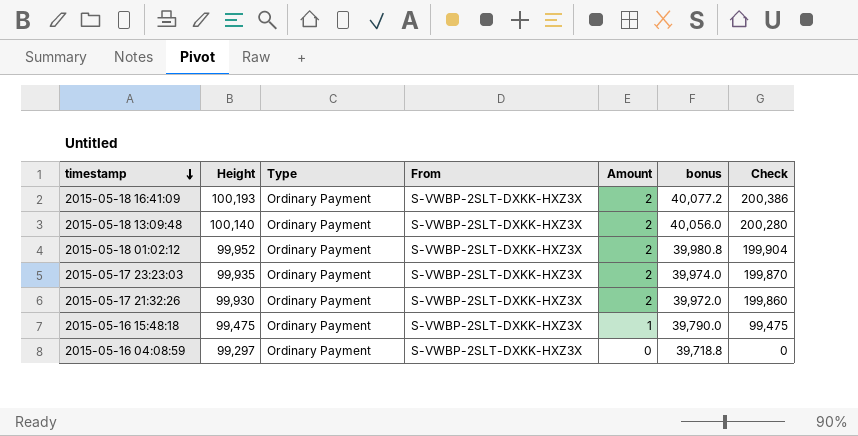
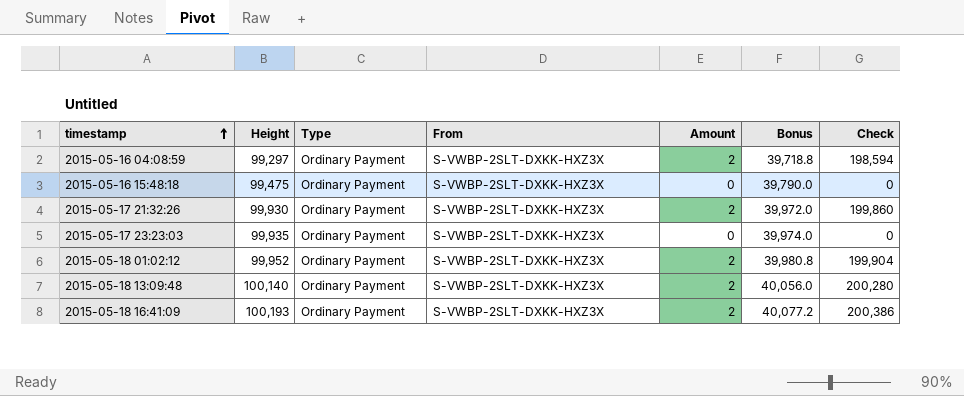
row order: timestamp descending -> timestamp ascending
column name: bonus -> Bonus
2015-05-16 04:08:59 | Amount: 0 -> 2
2015-05-16 04:08:59 | Check: 0 -> 198,594
2015-05-16 15:48:18 | Amount: 1 -> 0
2015-05-16 15:48:18 | Check: 99,475 -> 0
2015-05-17 23:23:03 | Amount: 2 -> 0
2015-05-17 23:23:03 | Check: 199,870 -> 0

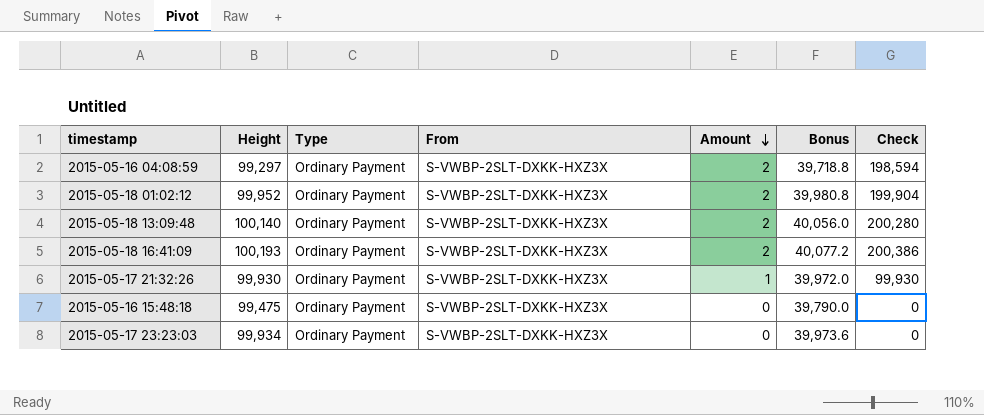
row order: timestamp ascending -> Amount descending
2015-05-17 21:32:26 | Amount: 2 -> 1
2015-05-17 21:32:26 | Check: 199,860 -> 99,930
2015-05-17 23:23:03 | Height: 99,935 -> 99,934
2015-05-17 23:23:03 | Bonus: 39,974.0 -> 39,973.6

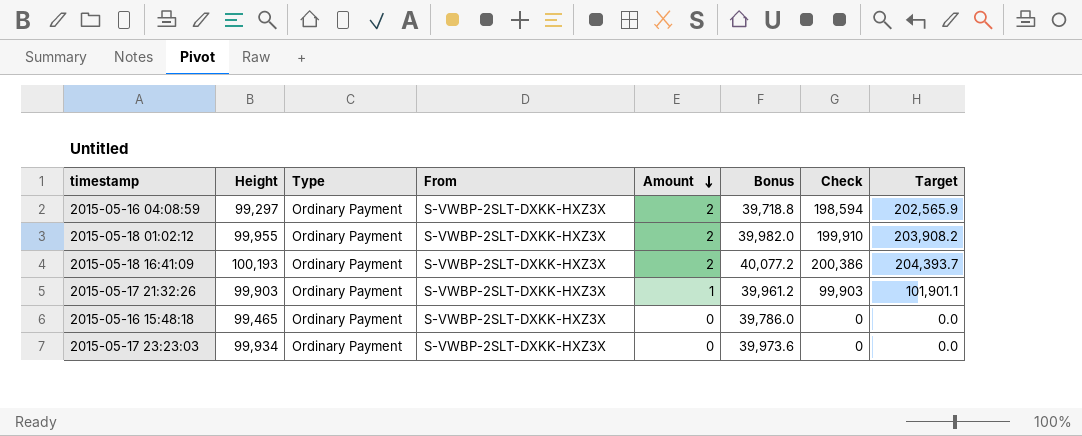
column Target | formula: none -> [Check] * 1.02
row 2015-05-18 13:09:48: 100,140 | Ordinary Payment | S-VWBP-2SLT-DXKK-HXZ3X | 2 | 40,056.0 | 200,280 -> none
2015-05-18 01:02:12 | Height: 99,952 -> 99,955
2015-05-18 01:02:12 | Bonus: 39,980.8 -> 39,982.0
2015-05-18 01:02:12 | Check: 199,904 -> 199,910
2015-05-17 21:32:26 | Height: 99,930 -> 99,903
2015-05-17 21:32:26 | Bonus: 39,972.0 -> 39,961.2
2015-05-17 21:32:26 | Check: 99,930 -> 99,903
2015-05-16 15:48:18 | Height: 99,475 -> 99,465
2015-05-16 15:48:18 | Bonus: 39,790.0 -> 39,786.0

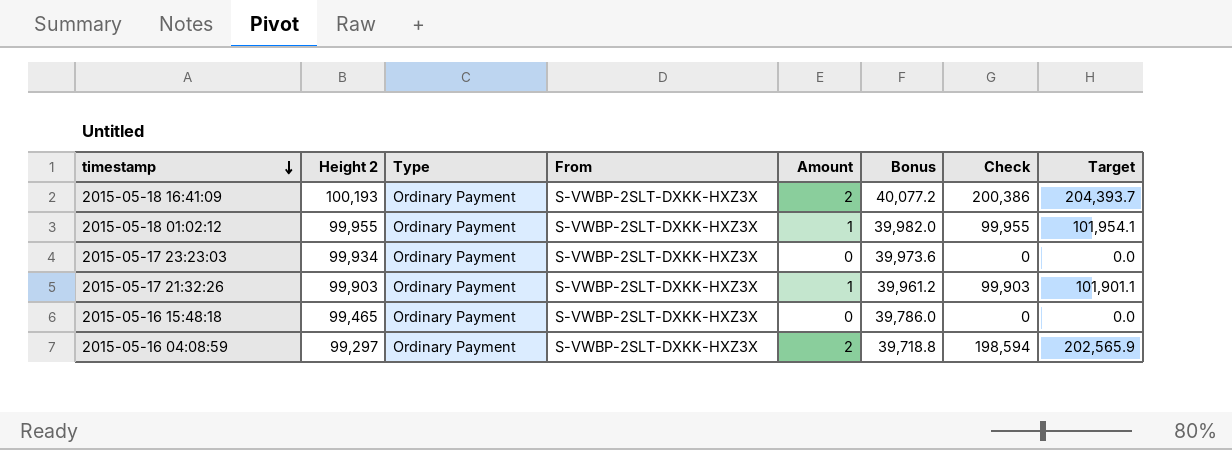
row order: Amount descending -> timestamp descending
column name: Height -> Height 2
2015-05-18 01:02:12 | Amount: 2 -> 1
2015-05-18 01:02:12 | Check: 199,910 -> 99,955
2015-05-18 01:02:12 | Target: 203,908.2 -> 101,954.1

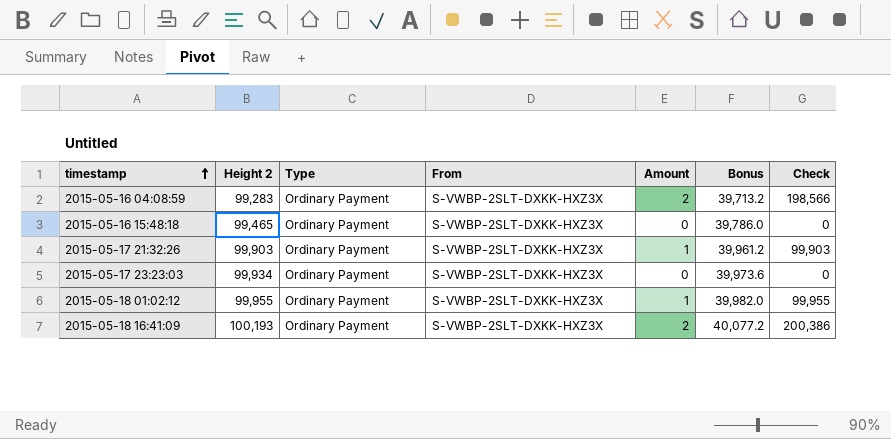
row order: timestamp descending -> timestamp ascending
column Target | formula: [Check] * 1.02 -> none
2015-05-16 04:08:59 | Height 2: 99,297 -> 99,283
2015-05-16 04:08:59 | Bonus: 39,718.8 -> 39,713.2
2015-05-16 04:08:59 | Check: 198,594 -> 198,566

